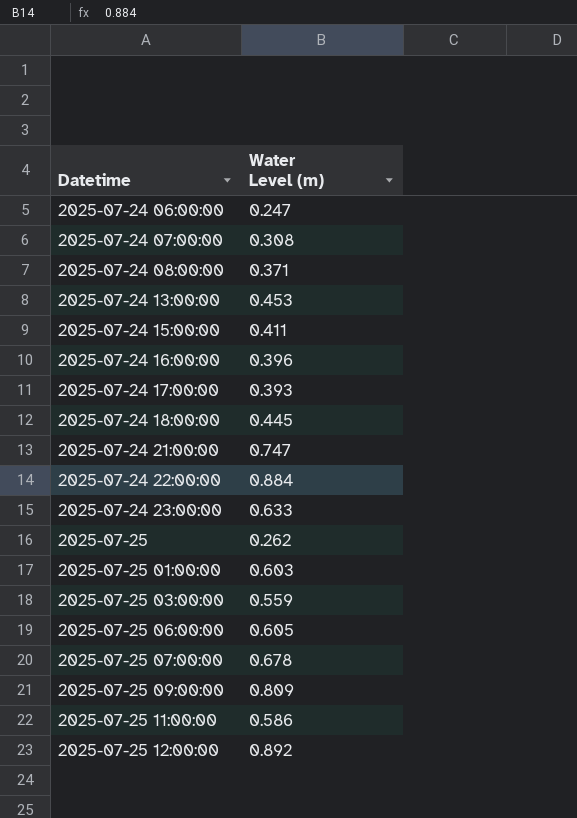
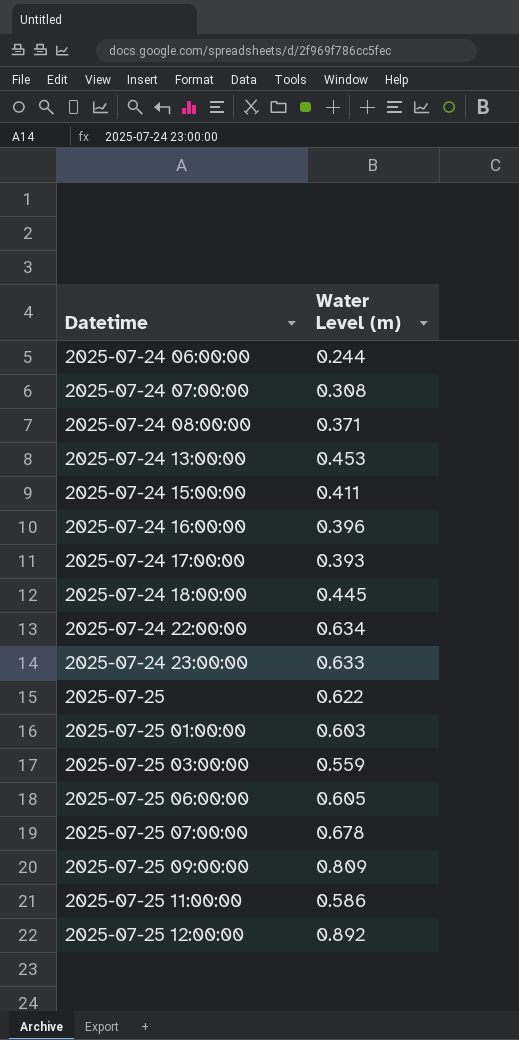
row 2025-07-24 21:00:00: 0.747 -> none
2025-07-24 06:00:00 | Water Level (m): 0.247 -> 0.244
2025-07-24 22:00:00 | Water Level (m): 0.884 -> 0.634
2025-07-25 | Water Level (m): 0.262 -> 0.622

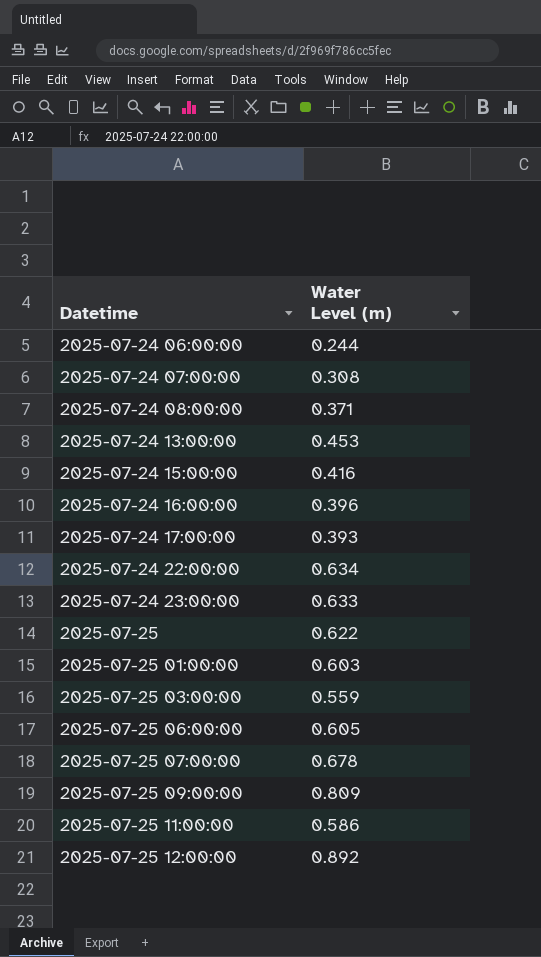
row 2025-07-24 18:00:00: 0.445 -> none
2025-07-24 15:00:00 | Water Level (m): 0.411 -> 0.416

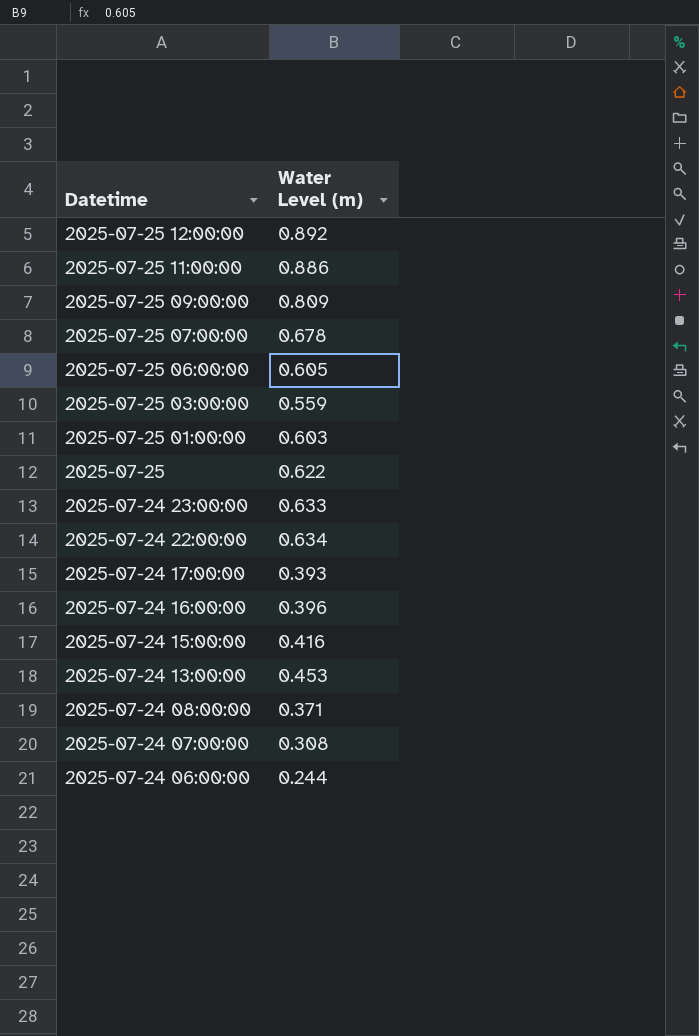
row order: Datetime ascending -> Datetime descending
2025-07-25 11:00:00 | Water Level (m): 0.586 -> 0.886

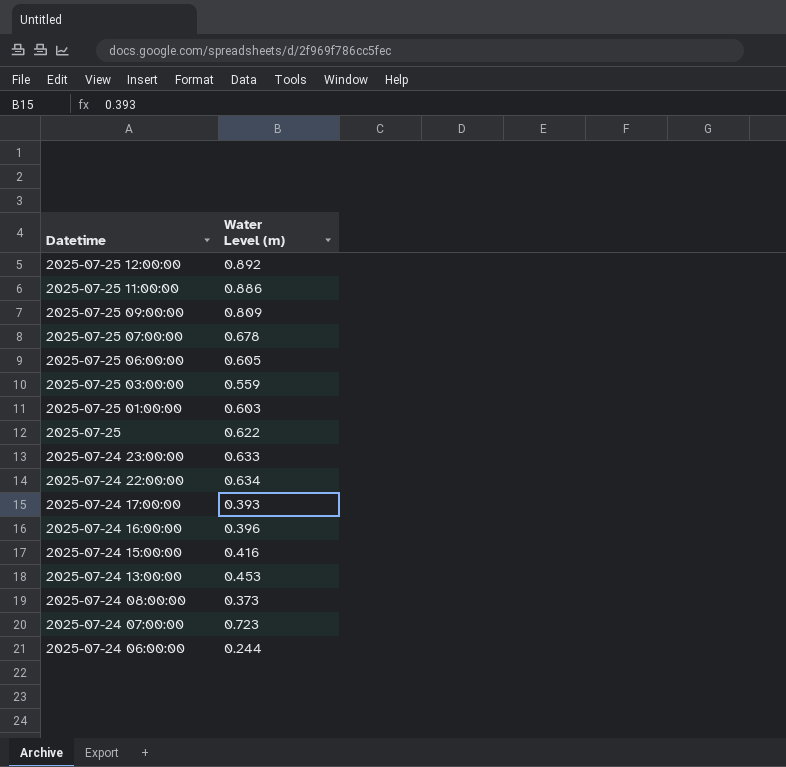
2025-07-24 08:00:00 | Water Level (m): 0.371 -> 0.373
2025-07-24 07:00:00 | Water Level (m): 0.308 -> 0.723

